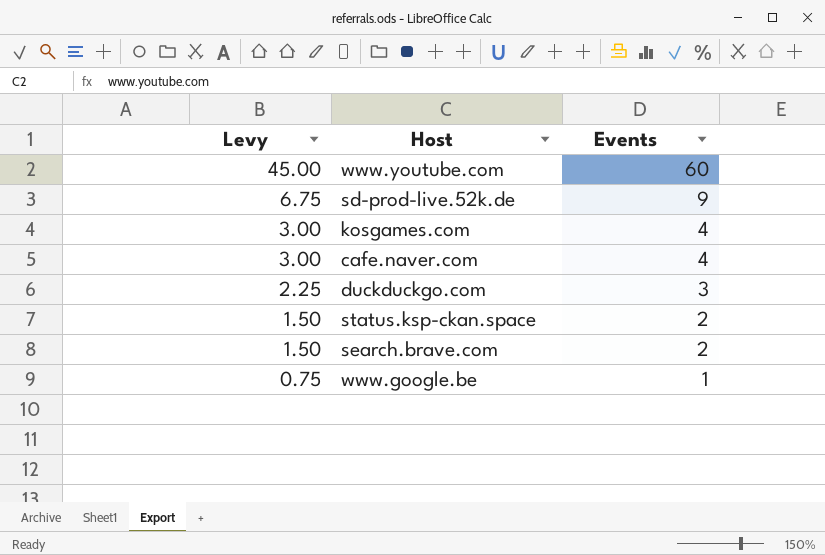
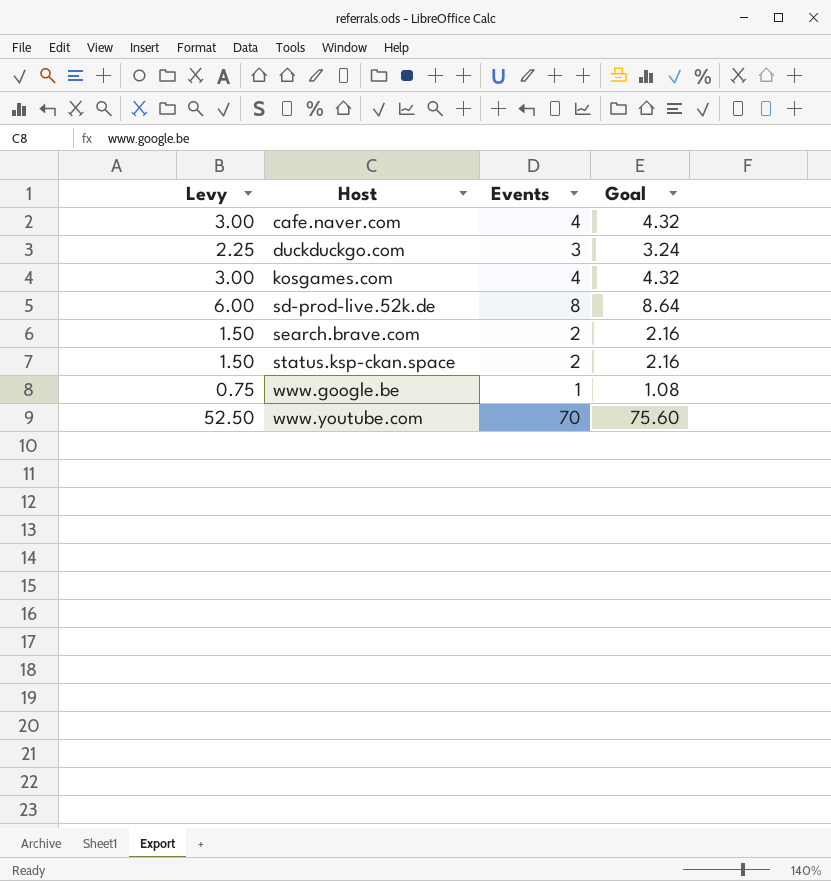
row order: Levy descending -> Host ascending
column Goal | formula: none -> [Events] * 1.08
sd-prod-live.52k.de | Levy: 6.75 -> 6.00
sd-prod-live.52k.de | Events: 9 -> 8
www.youtube.com | Levy: 45.00 -> 52.50
www.youtube.com | Events: 60 -> 70

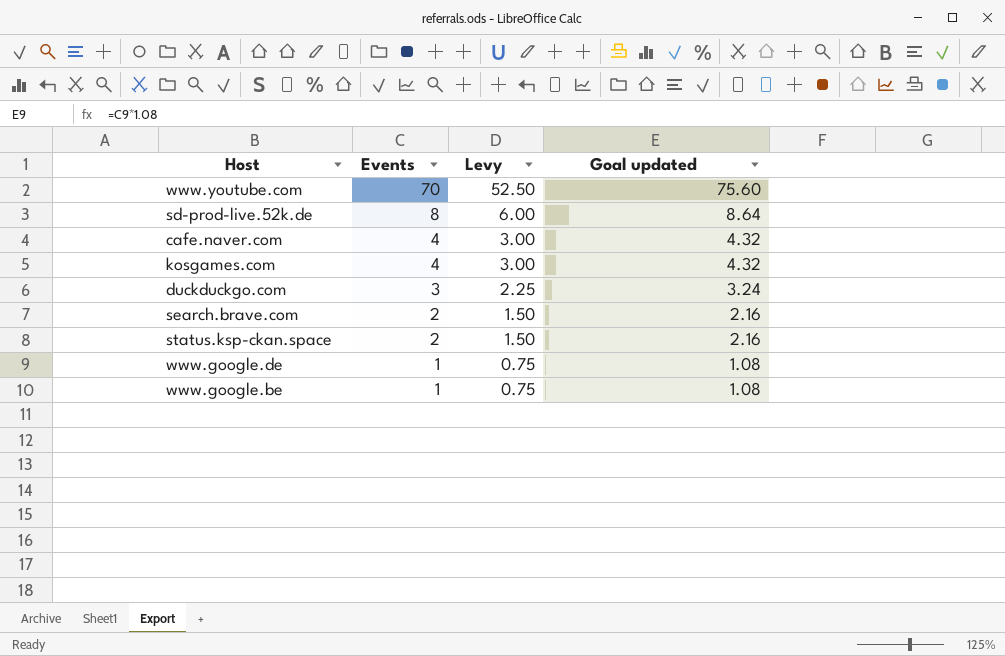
row order: Host ascending -> Events descending
column Levy | position: 1 -> 3
column name: Goal -> Goal updated
row www.google.de: none -> 1 | 0.75 | 1.08

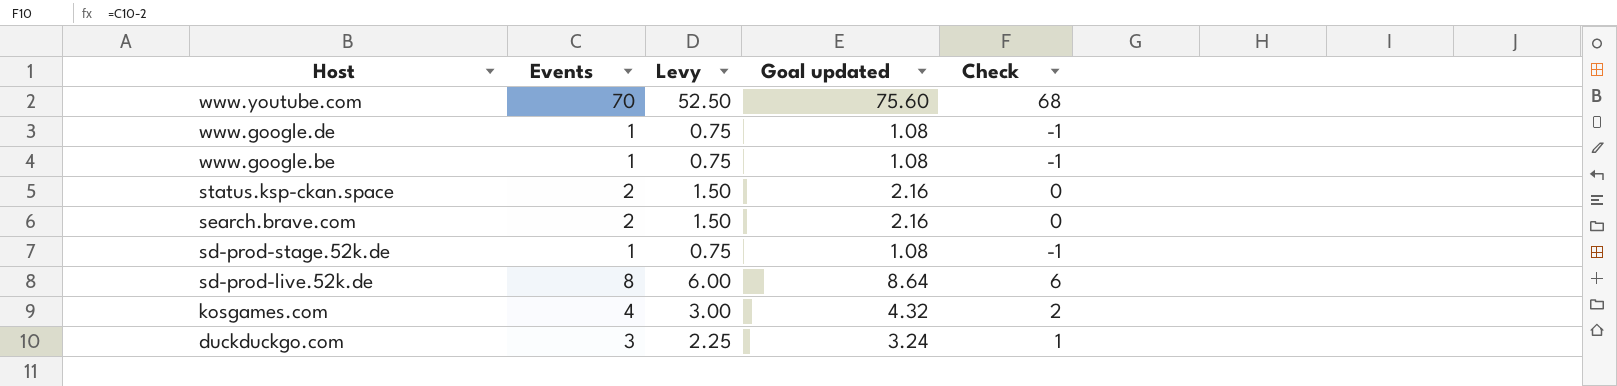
row order: Events descending -> Host descending
column Check | formula: none -> [Events] - 2
row cafe.naver.com: 4 | 3.00 | 4.32 -> none
row sd-prod-stage.52k.de: none -> 1 | 0.75 | 1.08 | -1

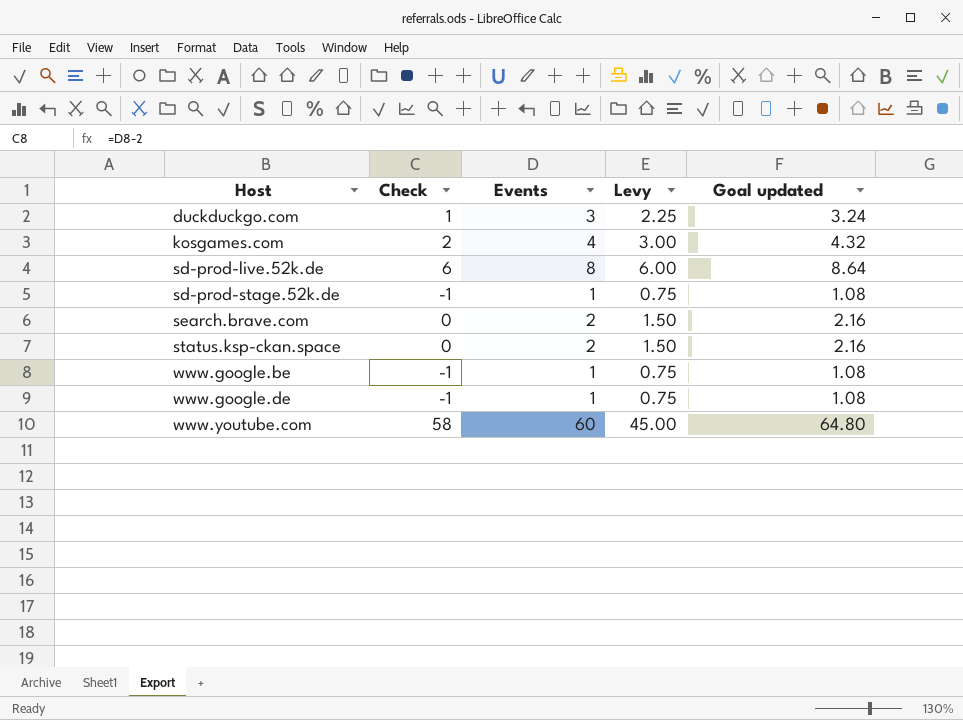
row order: Host descending -> Host ascending
column Check | position: 5 -> 2
www.youtube.com | Check: 68 -> 58
www.youtube.com | Events: 70 -> 60
www.youtube.com | Levy: 52.50 -> 45.00
www.youtube.com | Goal updated: 75.60 -> 64.80

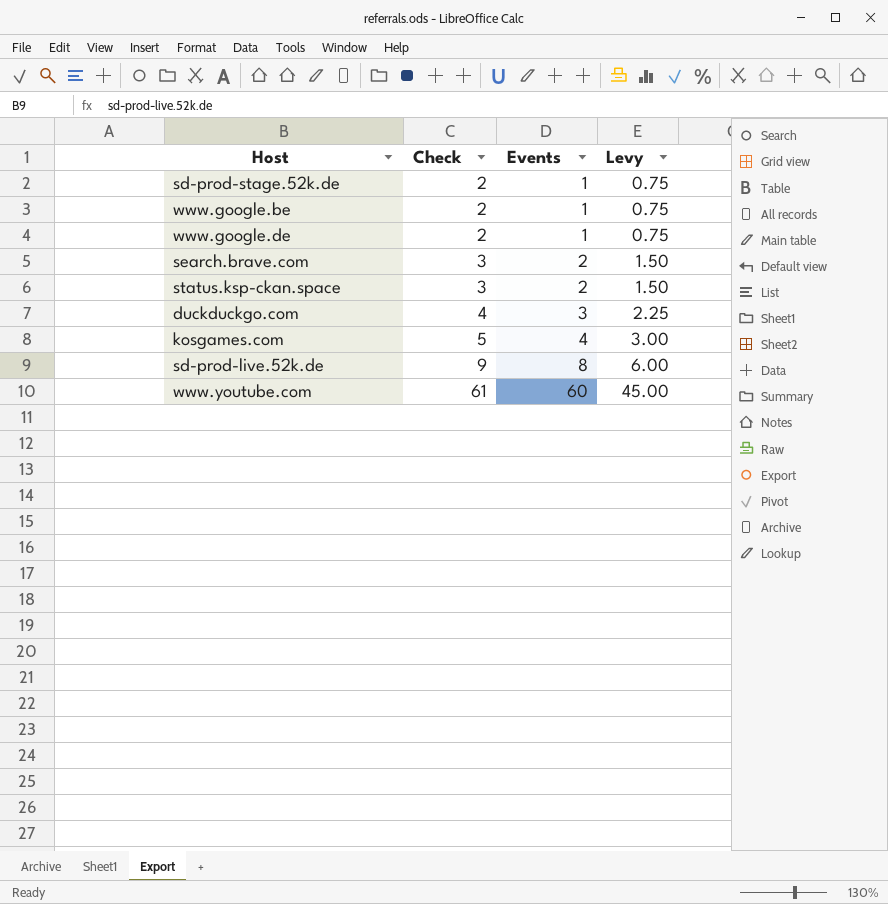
row order: Host ascending -> Check ascending
column Goal updated | formula: [Events] * 1.08 -> none
column Check | formula: [Events] - 2 -> [Events] + 1

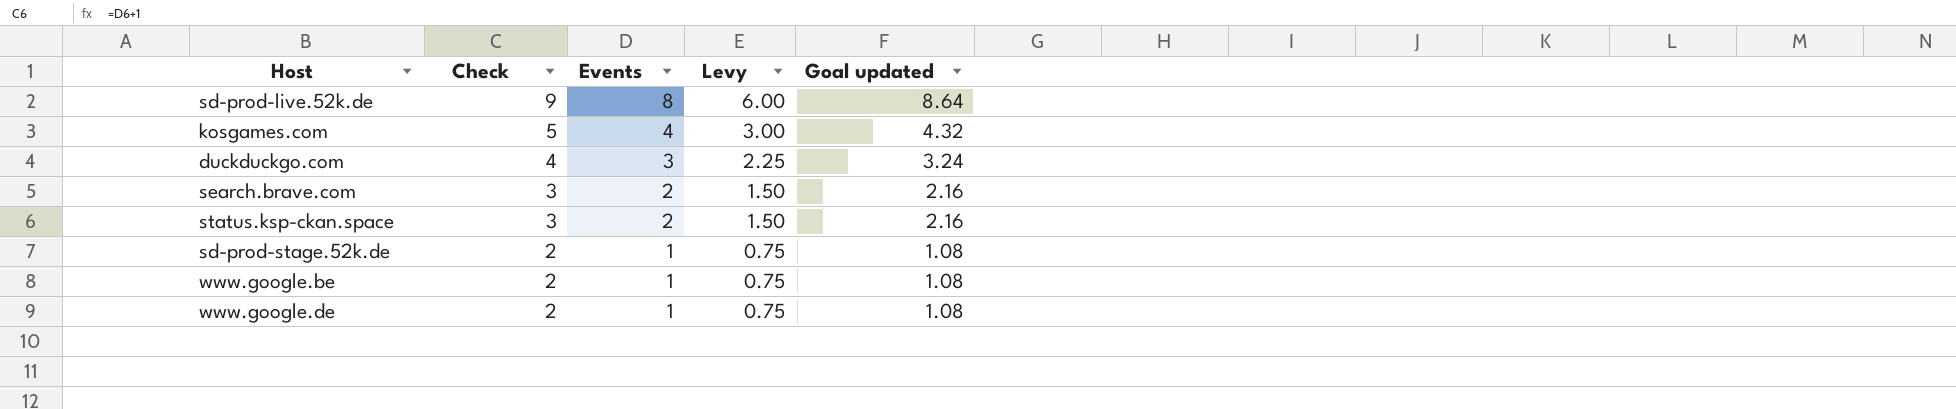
row order: Check ascending -> Check descending
column Goal updated | formula: none -> [Events] * 1.08
row www.youtube.com: 61 | 60 | 45.00 -> none

